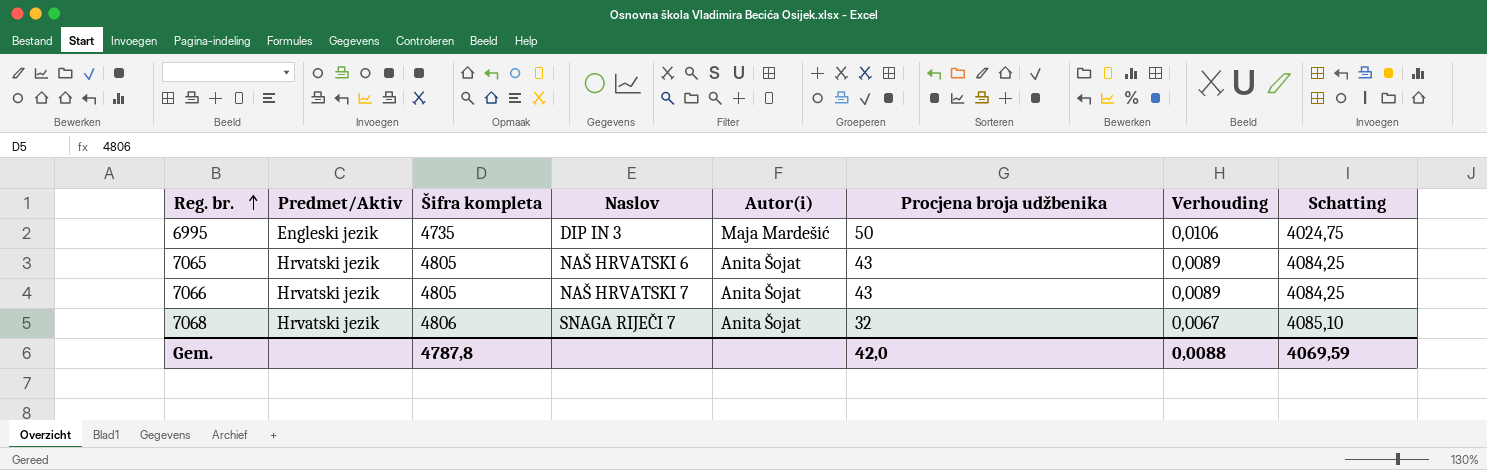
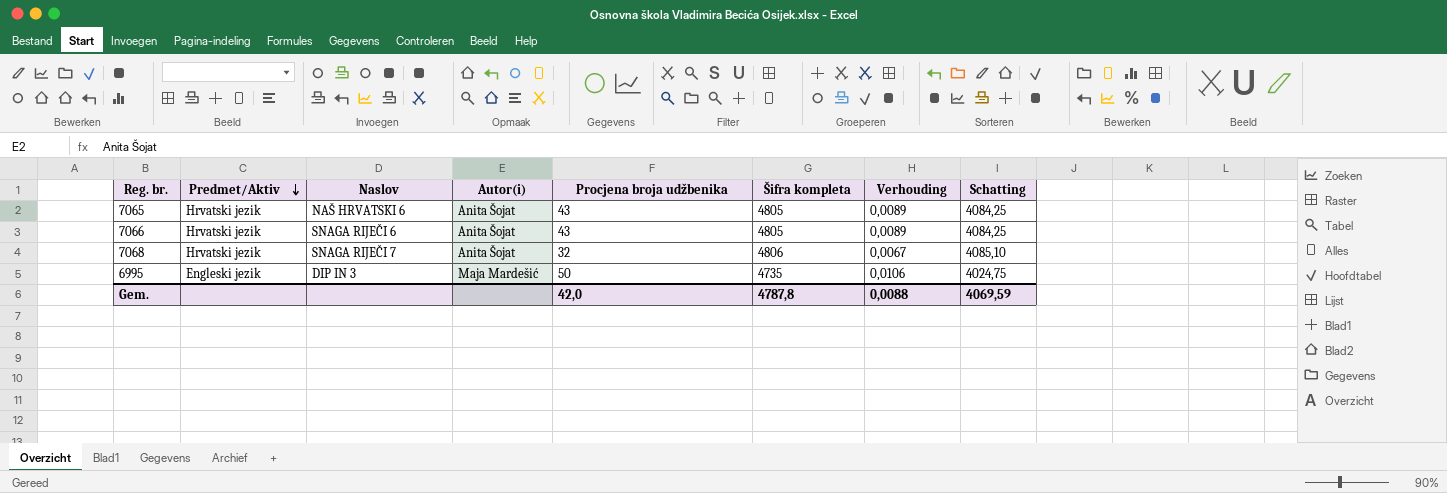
row order: Reg. br. ascending -> Predmet/Aktiv descending
column Šifra kompleta | position: 3 -> 6
7066 | Naslov: NAŠ HRVATSKI 7 -> SNAGA RIJEČI 6

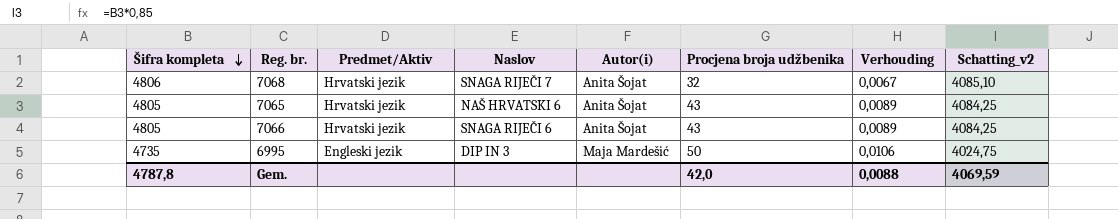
row order: Predmet/Aktiv descending -> Šifra kompleta descending
column Šifra kompleta | position: 6 -> 1
column name: Schatting -> Schatting_v2

